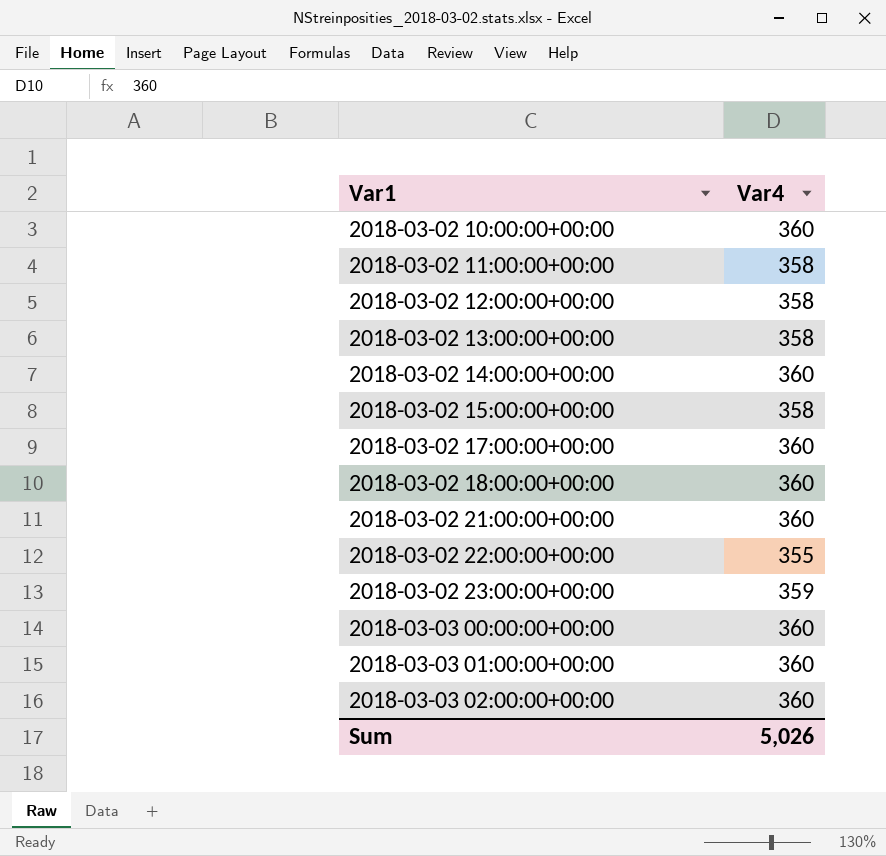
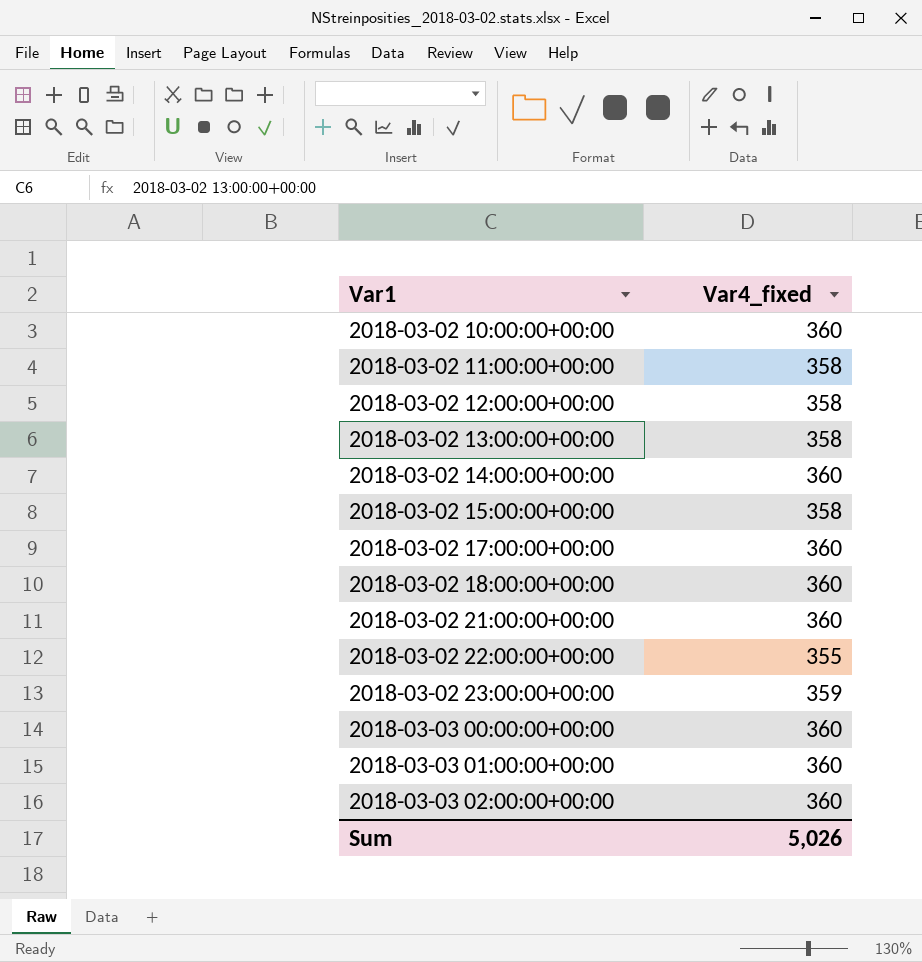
column name: Var4 -> Var4_fixed

